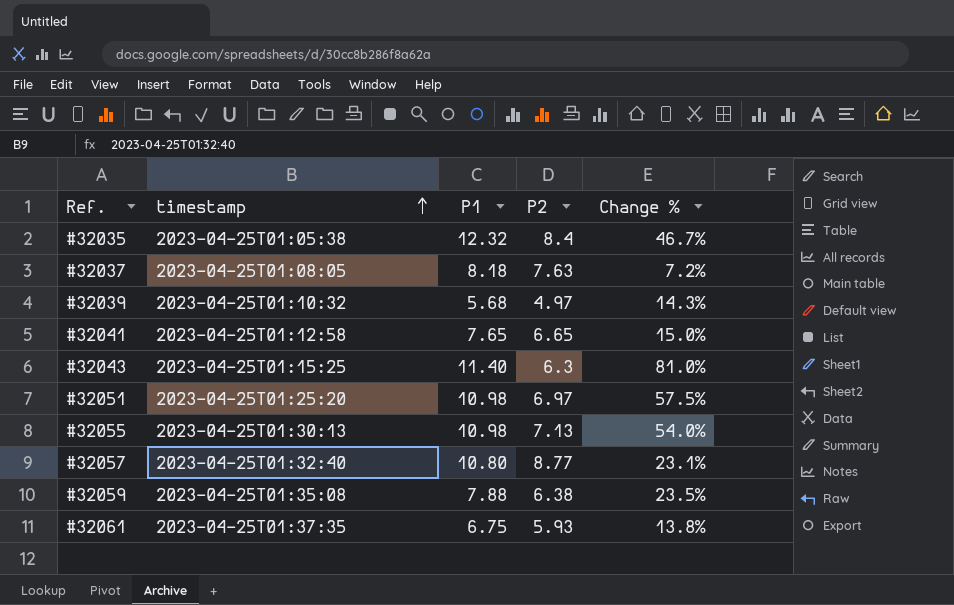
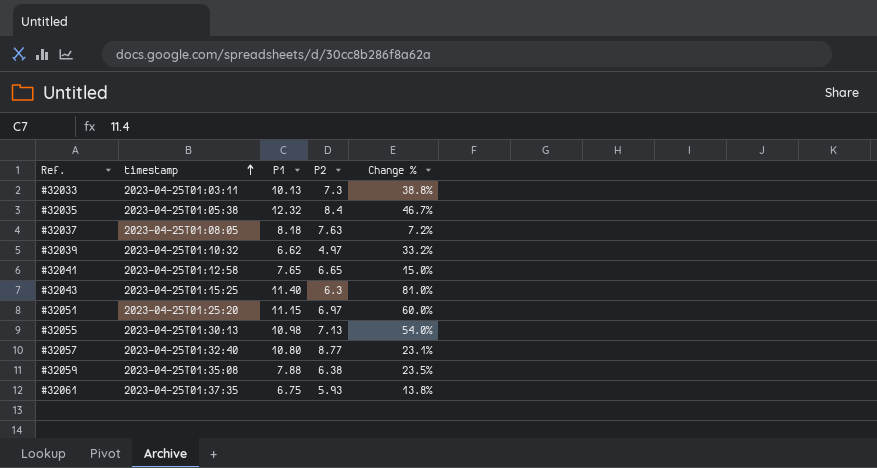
row #32033: none -> 2023-04-25T01:03:11 | 10.13 | 7.3 | 38.8%
#32039 | P1: 5.68 -> 6.62
#32039 | Change %: 14.3% -> 33.2%
#32051 | P1: 10.98 -> 11.15
#32051 | Change %: 57.5% -> 60.0%

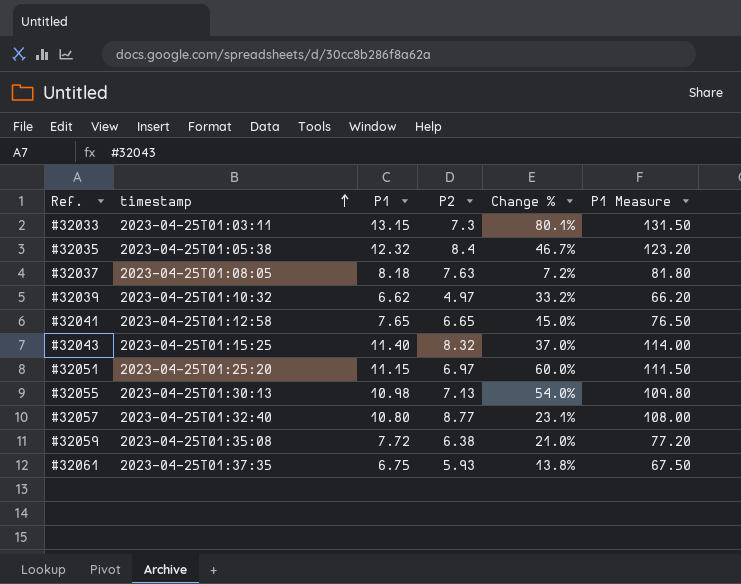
column P1 Measure | formula: none -> [P1] * 10
#32033 | P1: 10.13 -> 13.15
#32033 | Change %: 38.8% -> 80.1%
#32043 | P2: 6.3 -> 8.32
#32043 | Change %: 81.0% -> 37.0%
#32059 | P1: 7.88 -> 7.72
#32059 | Change %: 23.5% -> 21.0%

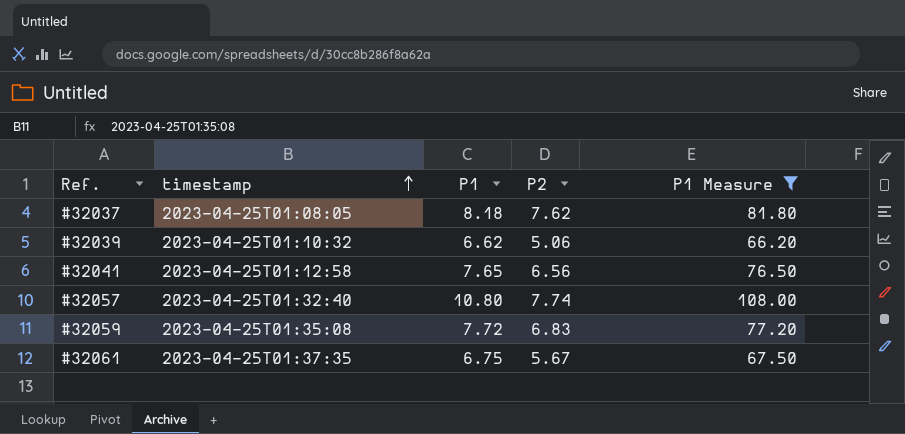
filter: none -> P1 Measure <= 108.00
column Change % | formula: ([P1] - [P2]) / [P2] -> none
#32037 | P2: 7.63 -> 7.62
#32039 | P2: 4.97 -> 5.06
#32041 | P2: 6.65 -> 6.56
#32057 | P2: 8.77 -> 7.74
#32059 | P2: 6.38 -> 6.83
#32061 | P2: 5.93 -> 5.67

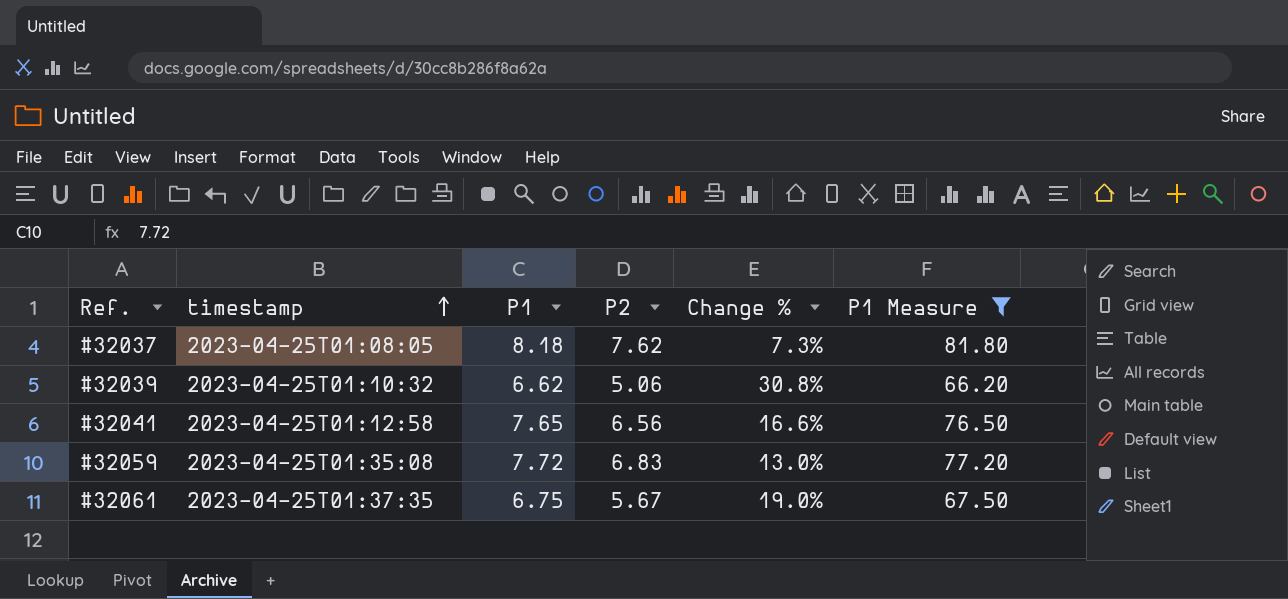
column Change % | formula: none -> ([P1] - [P2]) / [P2]
row #32057: 2023-04-25T01:32:40 | 10.80 | 7.74 | 108.00 -> none

